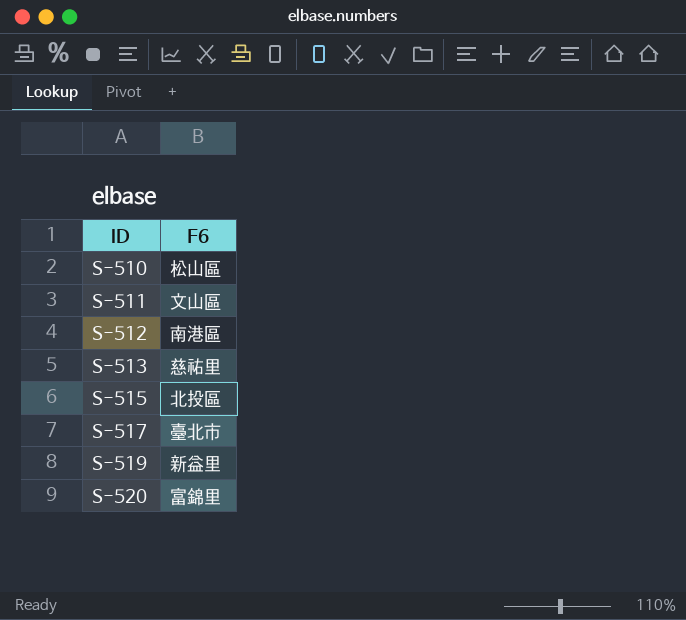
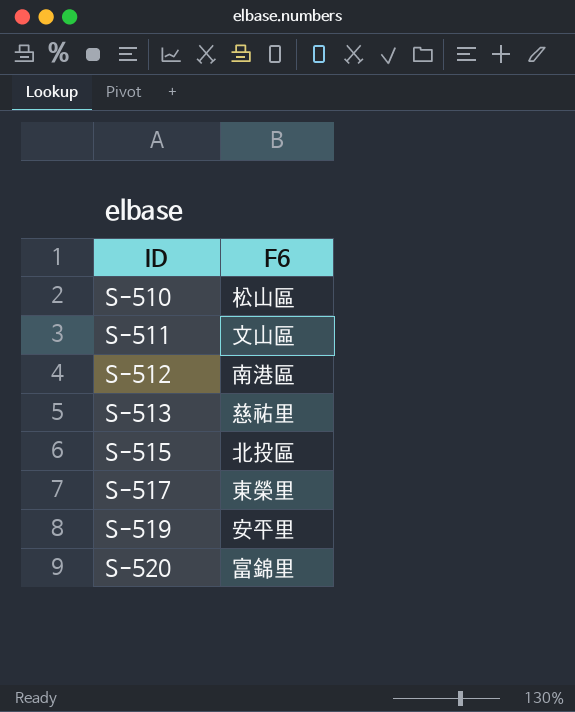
S-517 | F6: 臺北市 -> 東榮里
S-519 | F6: 新益里 -> 安平里

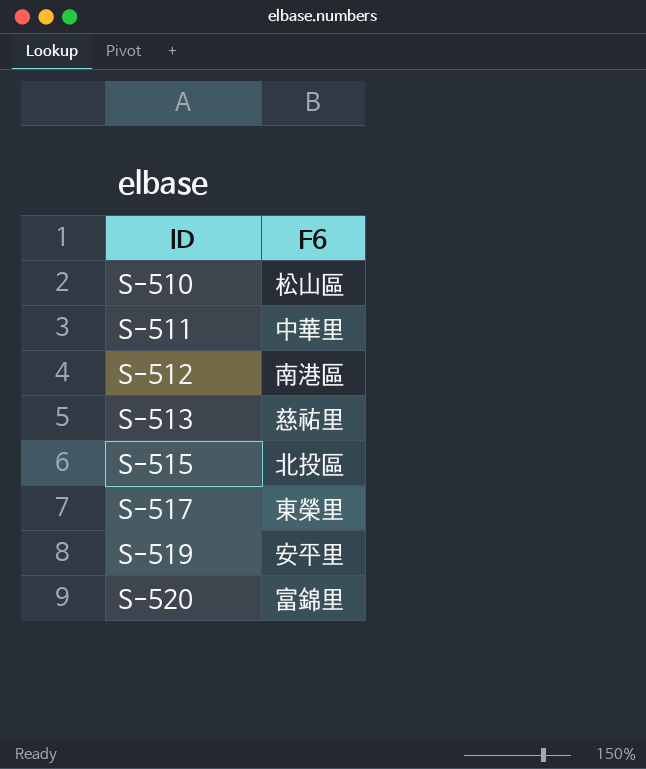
S-511 | F6: 文山區 -> 中華里

